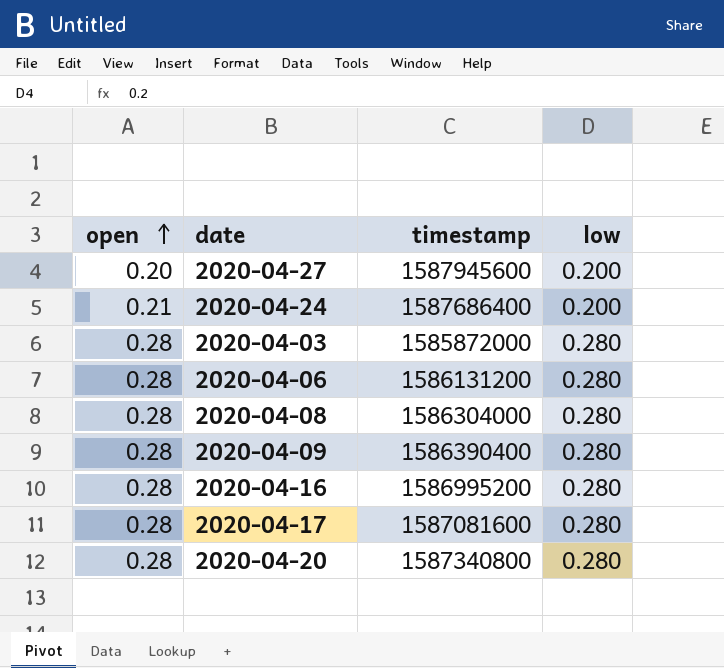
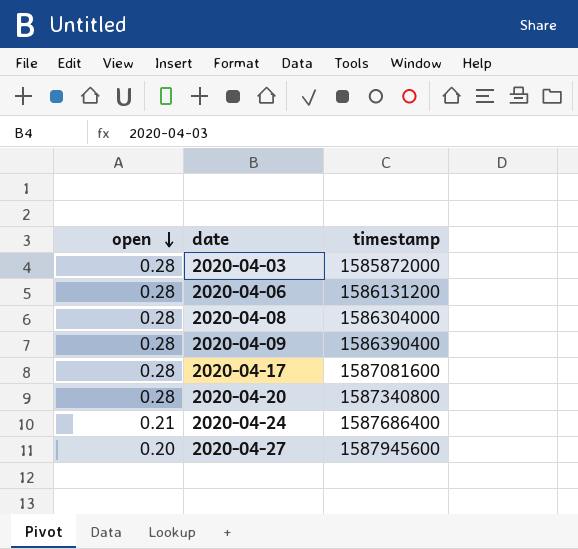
row order: open ascending -> open descending
column low | position: 4 -> none
row 2020-04-16: 0.28 | 1586995200 | 0.280 -> none

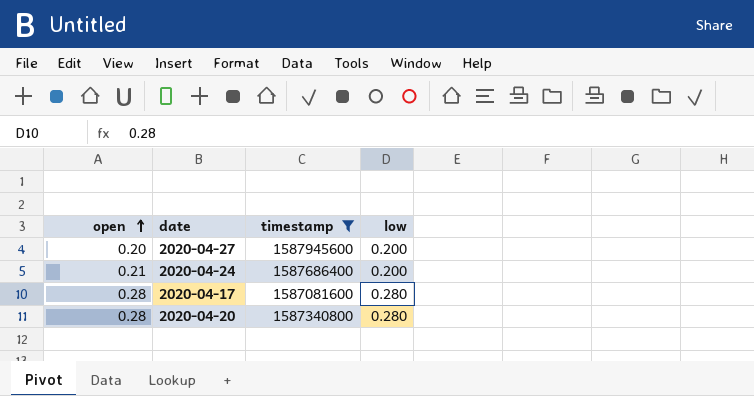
filter: none -> timestamp >= 1587081600
row order: open descending -> open ascending
column low | position: none -> 4

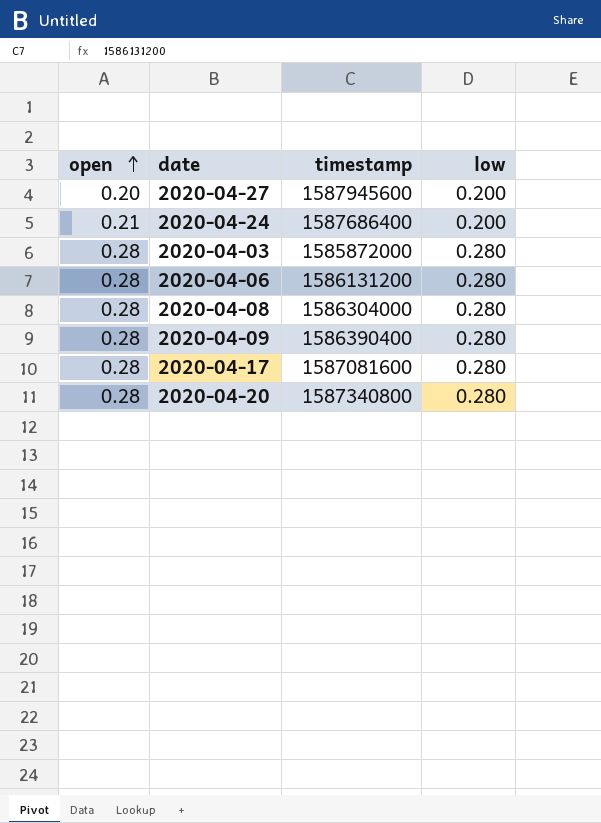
filter: timestamp >= 1587081600 -> none

